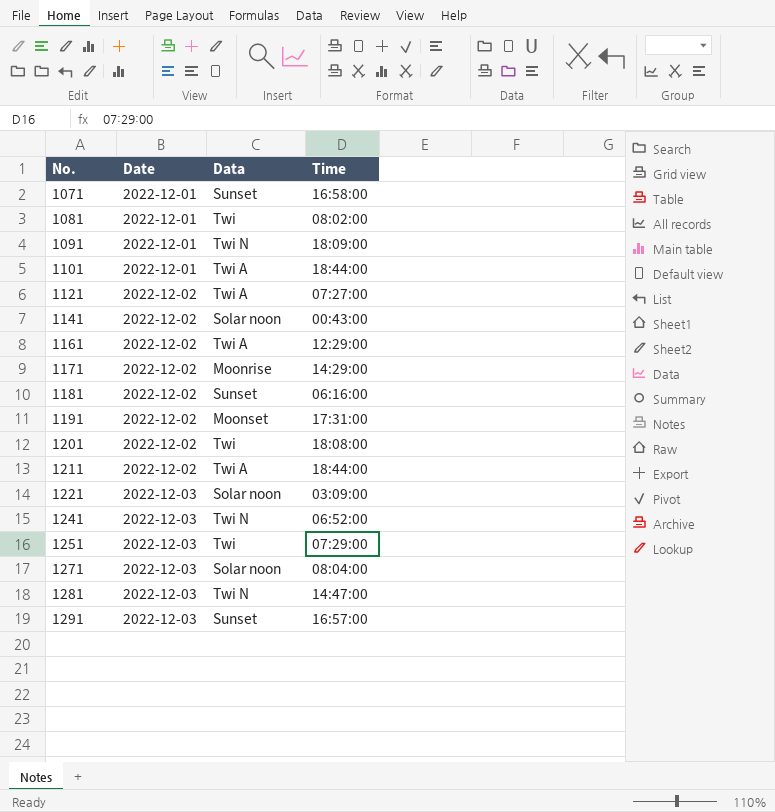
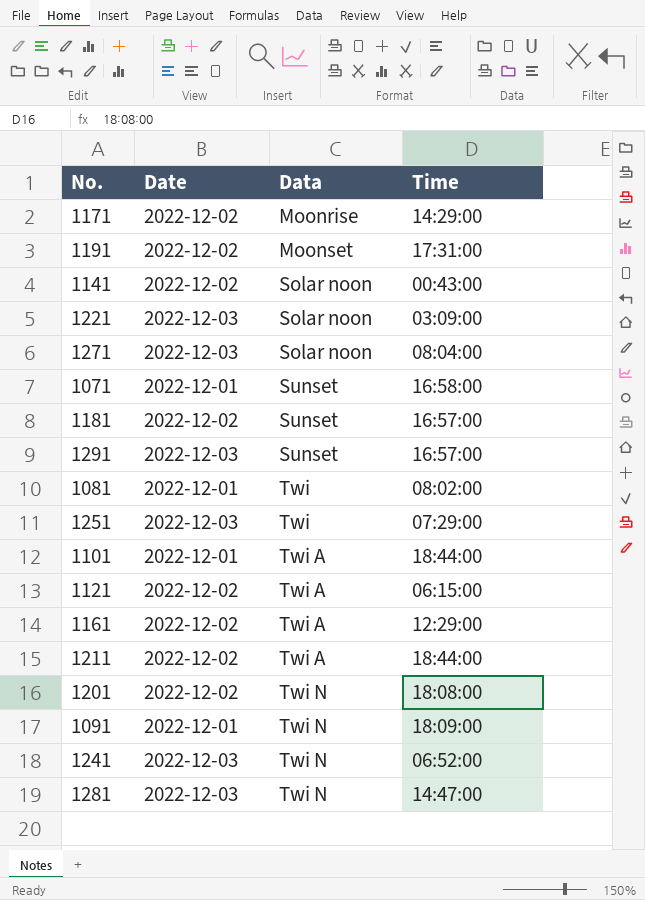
row order: No. ascending -> Data ascending
1181 | Time: 06:16:00 -> 16:57:00
1121 | Time: 07:27:00 -> 06:15:00
1201 | Data: Twi -> Twi N

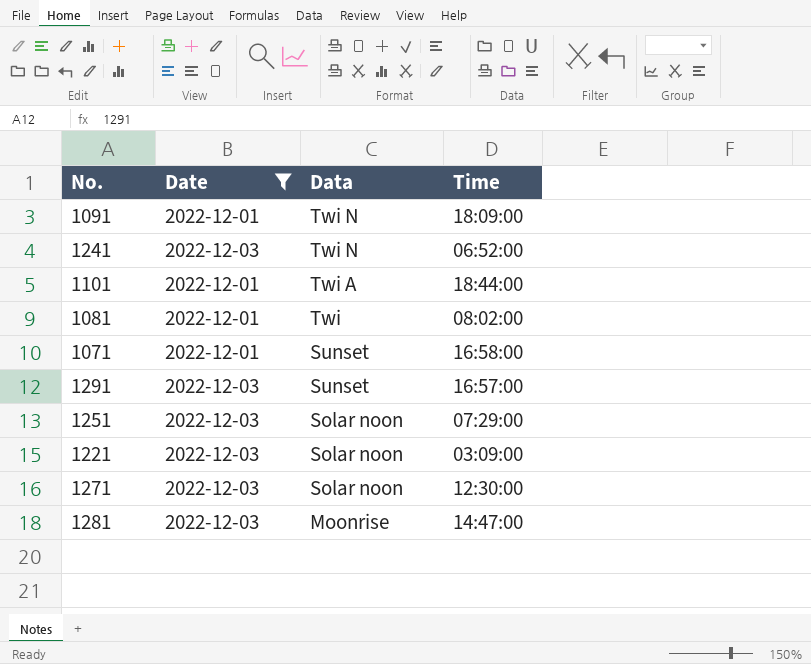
filter: none -> Date != 2022-12-02
row order: Data ascending -> Data descending
1251 | Data: Twi -> Solar noon
1271 | Time: 08:04:00 -> 12:30:00
1281 | Data: Twi N -> Moonrise

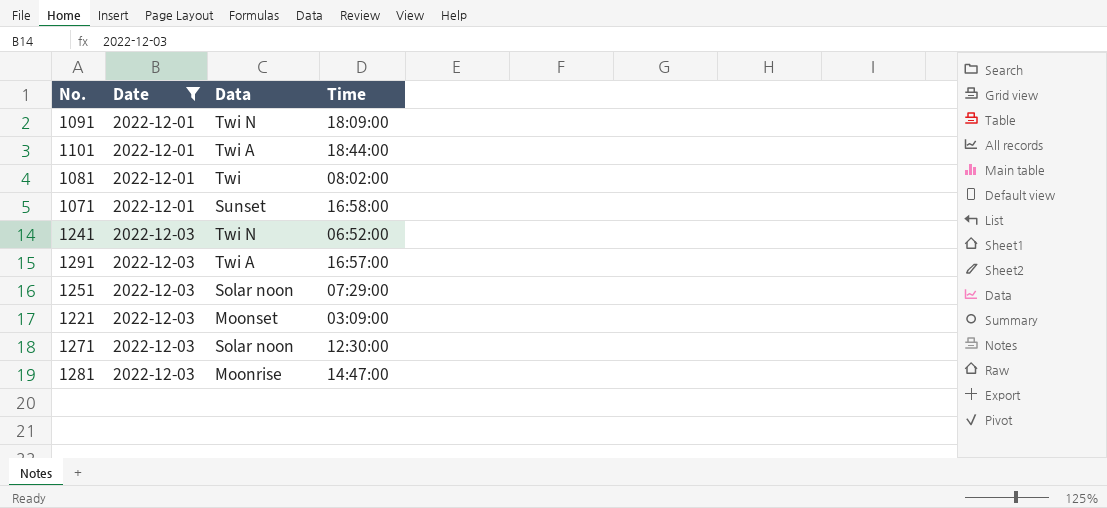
row order: Data descending -> Date ascending
1291 | Data: Sunset -> Twi A
1221 | Data: Solar noon -> Moonset

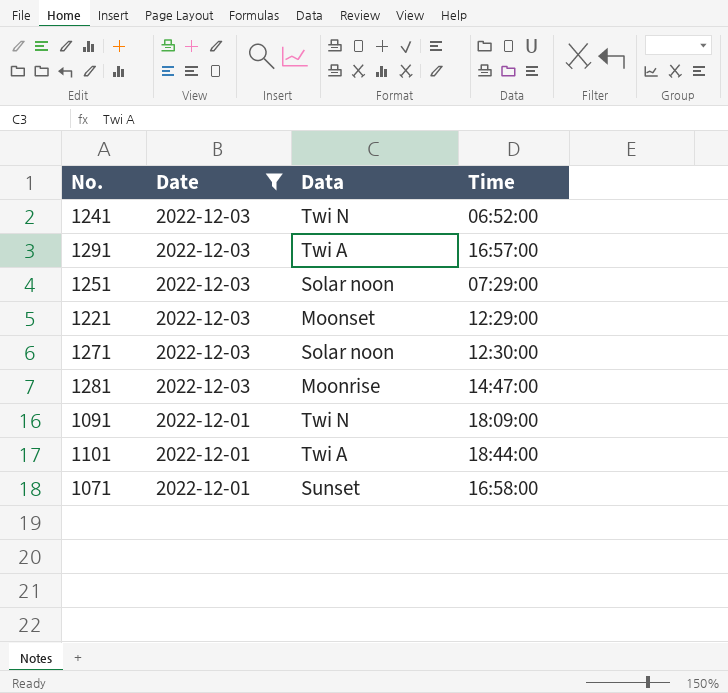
row order: Date ascending -> Date descending
row 1081: 2022-12-01 | Twi | 08:02:00 -> none
1221 | Time: 03:09:00 -> 12:29:00

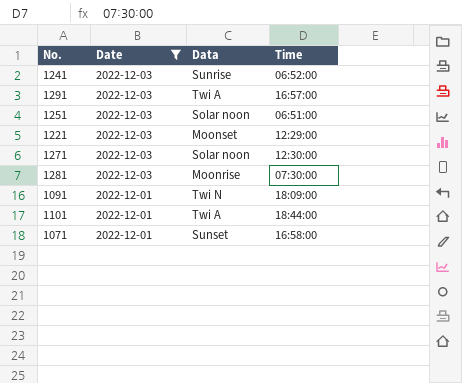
1241 | Data: Twi N -> Sunrise
1251 | Time: 07:29:00 -> 06:51:00
1281 | Time: 14:47:00 -> 07:30:00

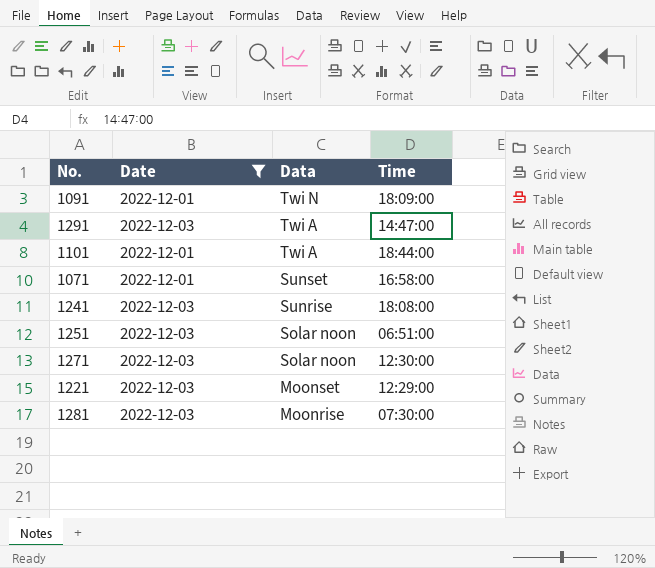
row order: Date descending -> Data descending
1291 | Time: 16:57:00 -> 14:47:00
1241 | Time: 06:52:00 -> 18:08:00

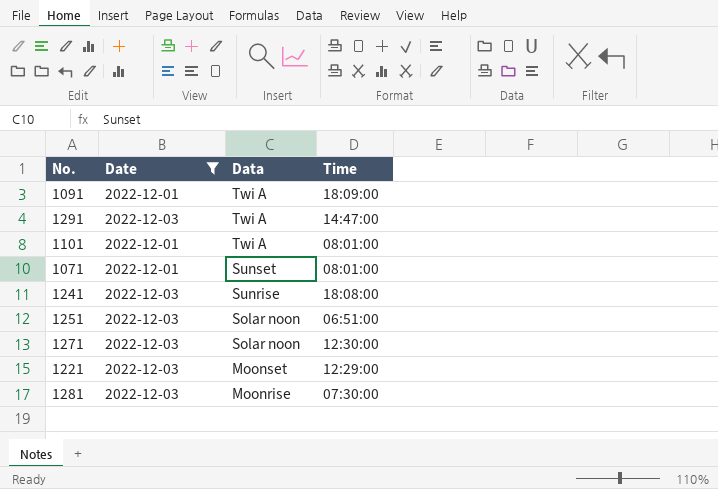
1091 | Data: Twi N -> Twi A
1101 | Time: 18:44:00 -> 08:01:00
1071 | Time: 16:58:00 -> 08:01:00

